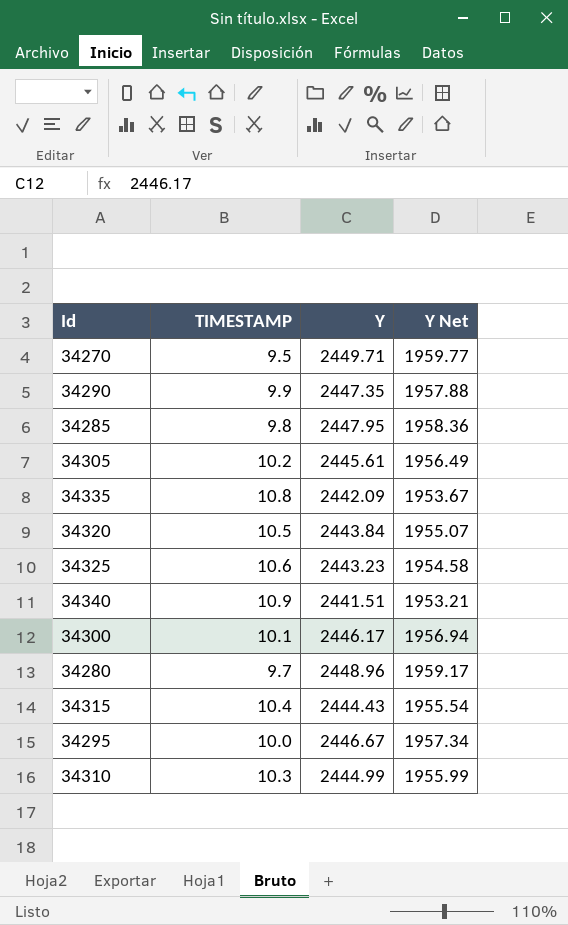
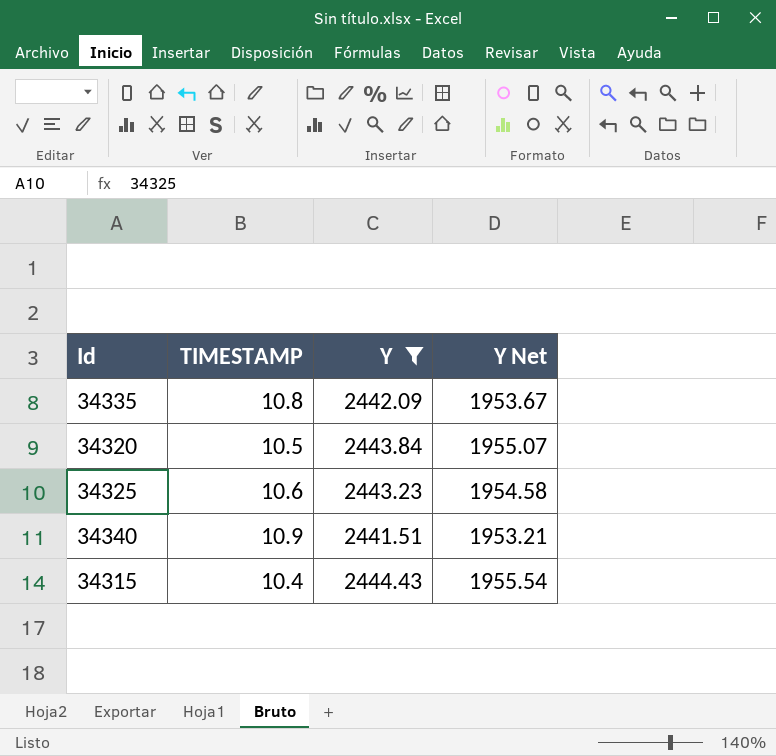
filter: none -> Y <= 2444.43

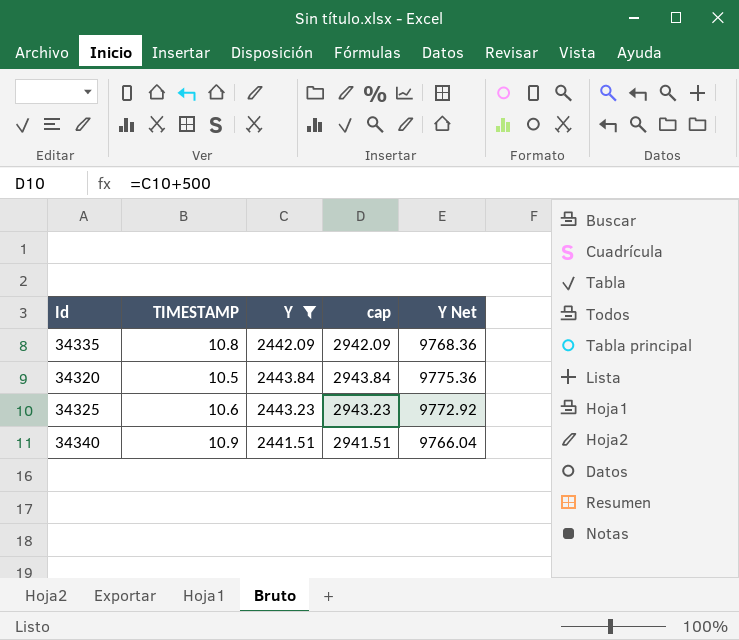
column cap | formula: none -> [Y] + 500
column Y Net | formula: [Y] * 0.8 -> [Y] * 4
row 34315: 10.4 | 2444.43 | 1955.54 -> none

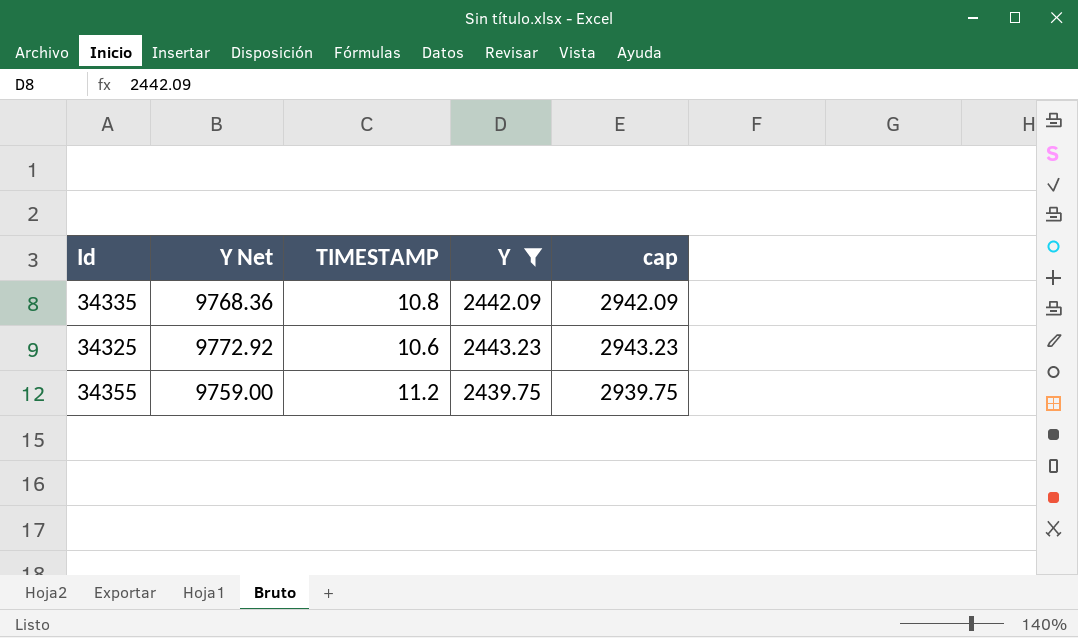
column Y Net | position: 5 -> 2
row 34320: 10.5 | 2443.84 | 2943.84 | 9775.36 -> none
row 34340: 10.9 | 2441.51 | 2941.51 | 9766.04 -> none
row 34355: none -> 9759.00 | 11.2 | 2439.75 | 2939.75

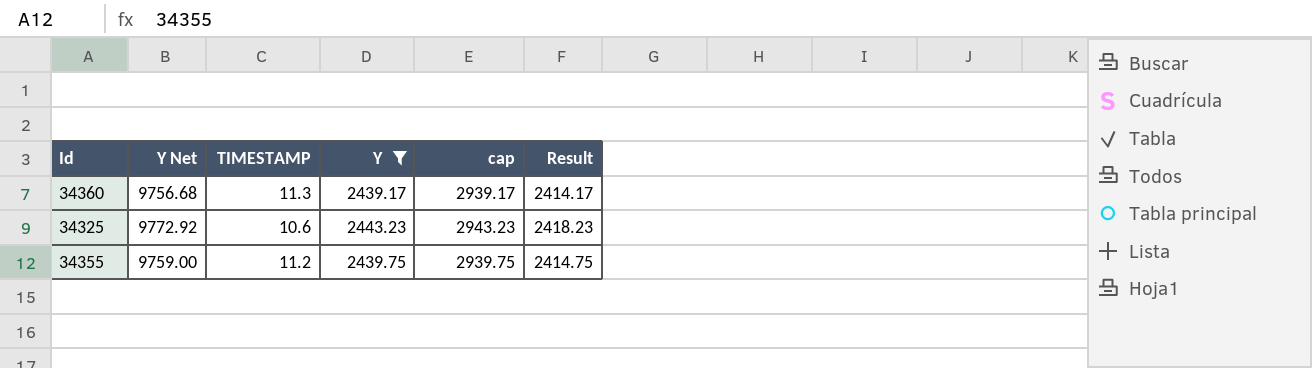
column Result | formula: none -> [Y] - 25
row 34335: 9768.36 | 10.8 | 2442.09 | 2942.09 -> none
row 34360: none -> 9756.68 | 11.3 | 2439.17 | 2939.17 | 2414.17

